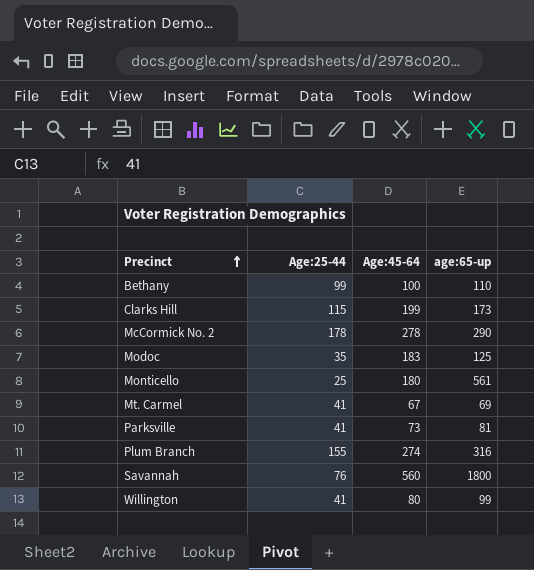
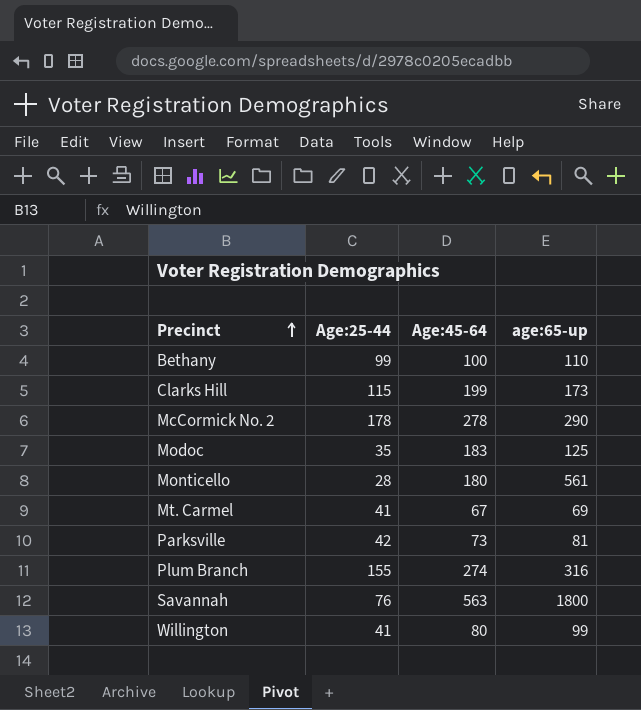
Monticello | Age:25-44: 25 -> 28
Parksville | Age:25-44: 41 -> 42
Savannah | Age:45-64: 560 -> 563

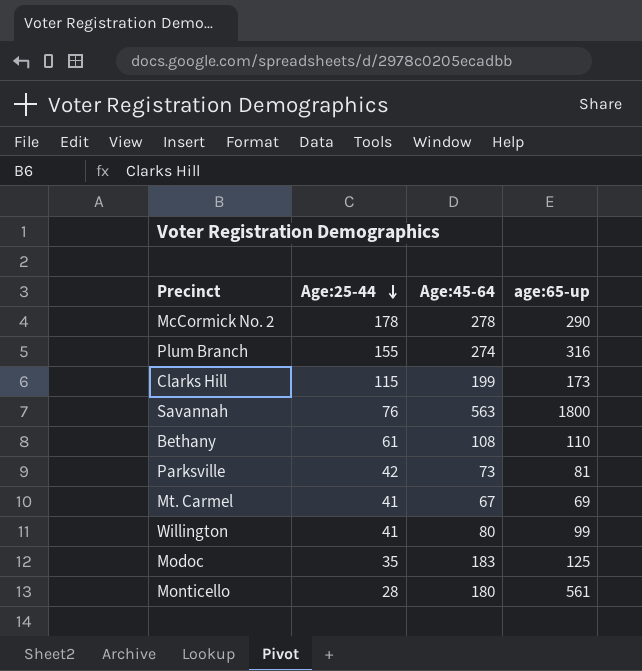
row order: Precinct ascending -> Age:25-44 descending
Bethany | Age:25-44: 99 -> 61
Bethany | Age:45-64: 100 -> 108

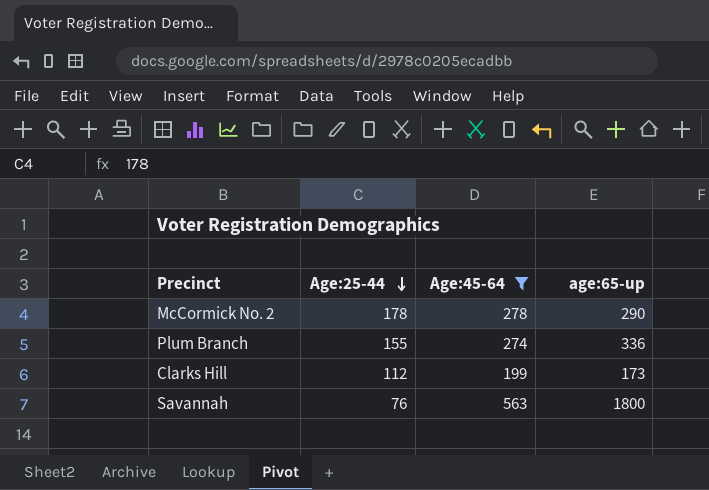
filter: none -> Age:45-64 >= 199
Plum Branch | age:65-up: 316 -> 336
Clarks Hill | Age:25-44: 115 -> 112

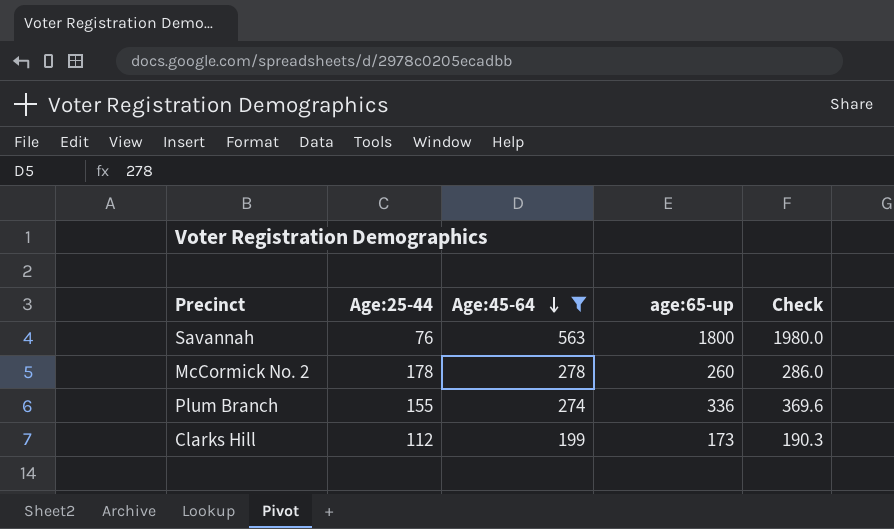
row order: Age:25-44 descending -> Age:45-64 descending
column Check | formula: none -> [age:65-up] * 1.1
McCormick No. 2 | age:65-up: 290 -> 260

